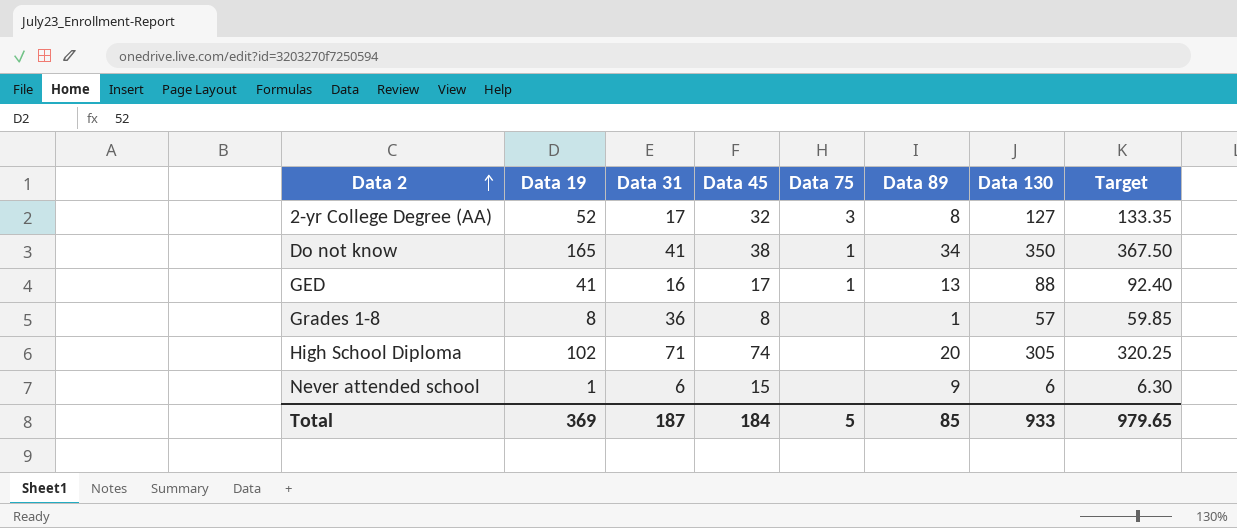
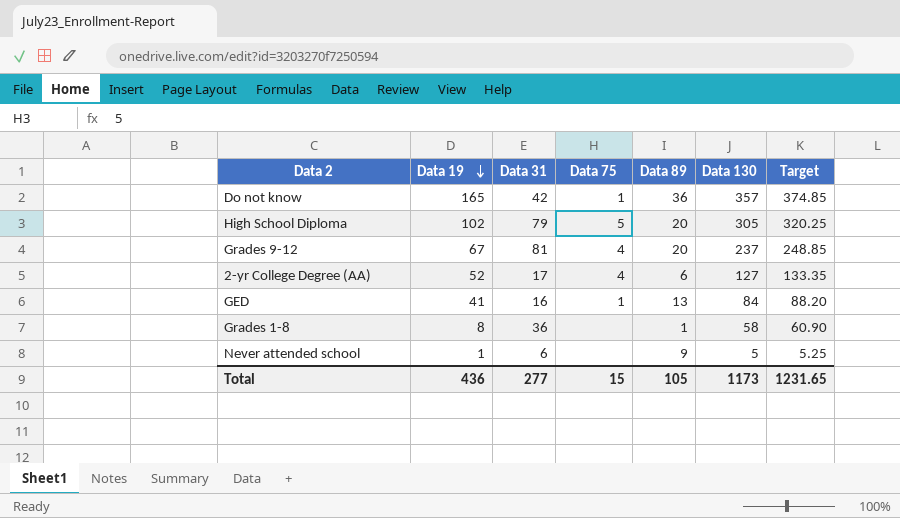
row order: Data 2 ascending -> Data 19 descending
column Data 45 | position: 4 -> none
Do not know | Data 31: 41 -> 42
Do not know | Data 89: 34 -> 36
Do not know | Data 130: 350 -> 357
Do not know | Target: 367.50 -> 374.85
High School Diploma | Data 31: 71 -> 79
High School Diploma | Data 75: none -> 5
row Grades 9-12: none -> 67 | 81 | 4 | 20 | 237 | 248.85
2-yr College Degree (AA) | Data 75: 3 -> 4
2-yr College Degree (AA) | Data 89: 8 -> 6
GED | Data 130: 88 -> 84
GED | Target: 92.40 -> 88.20
Grades 1-8 | Data 130: 57 -> 58
Grades 1-8 | Target: 59.85 -> 60.90
Never attended school | Data 130: 6 -> 5
Never attended school | Target: 6.30 -> 5.25
Total | Data 19: 369 -> 436
Total | Data 31: 187 -> 277
Total | Data 75: 5 -> 15
Total | Data 89: 85 -> 105
Total | Data 130: 933 -> 1173
Total | Target: 979.65 -> 1231.65

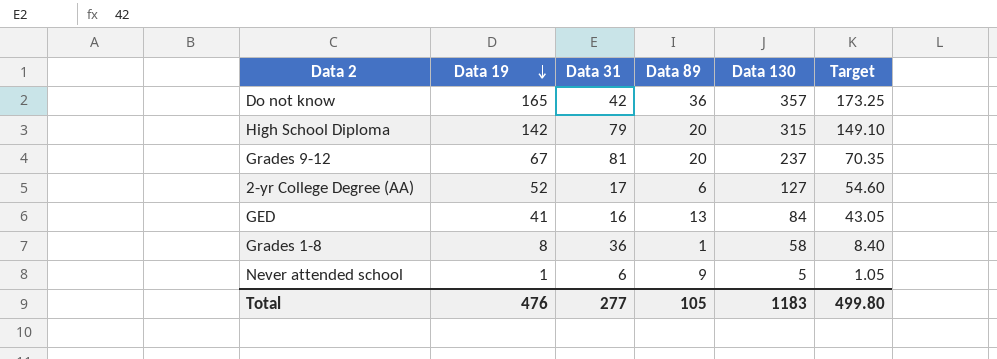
column Data 75 | position: 4 -> none
column Target | formula: [Data 130] * 1.05 -> [Data 19] * 1.05
High School Diploma | Data 19: 102 -> 142
High School Diploma | Data 130: 305 -> 315
Total | Data 19: 436 -> 476
Total | Data 130: 1173 -> 1183
Total | Target: 1231.65 -> 499.80

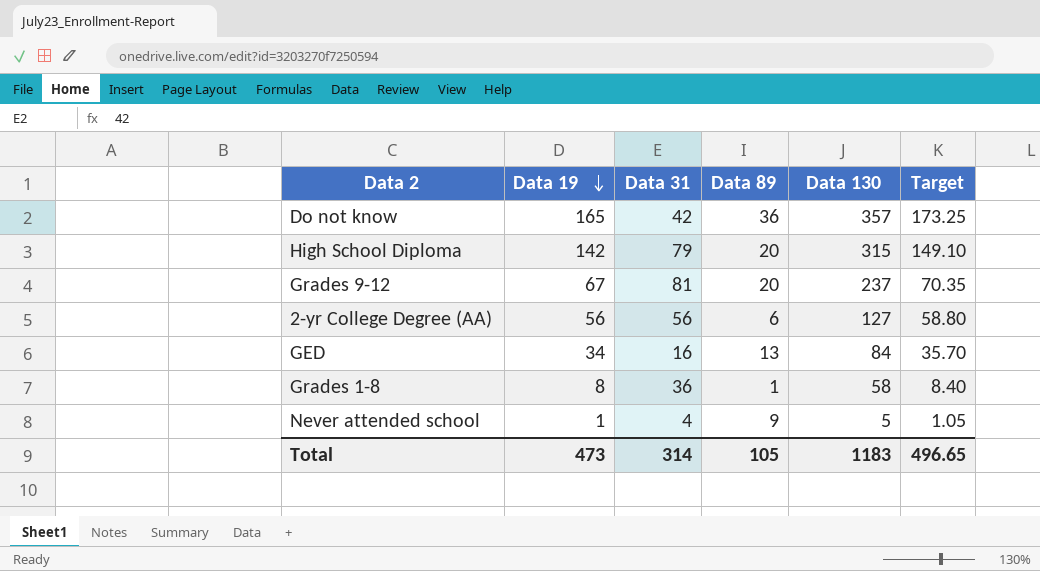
2-yr College Degree (AA) | Data 19: 52 -> 56
2-yr College Degree (AA) | Data 31: 17 -> 56
2-yr College Degree (AA) | Target: 54.60 -> 58.80
GED | Data 19: 41 -> 34
GED | Target: 43.05 -> 35.70
Never attended school | Data 31: 6 -> 4
Total | Data 19: 476 -> 473
Total | Data 31: 277 -> 314
Total | Target: 499.80 -> 496.65

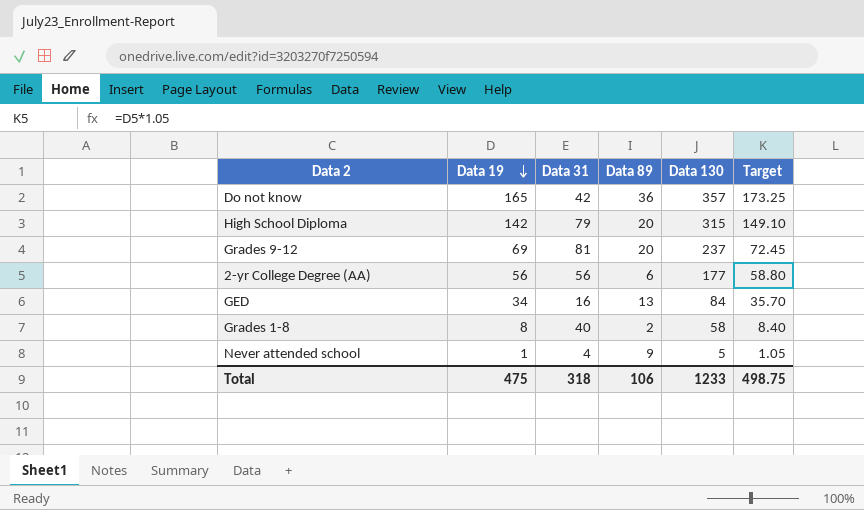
Grades 9-12 | Data 19: 67 -> 69
Grades 9-12 | Target: 70.35 -> 72.45
2-yr College Degree (AA) | Data 130: 127 -> 177
Grades 1-8 | Data 31: 36 -> 40
Grades 1-8 | Data 89: 1 -> 2
Total | Data 19: 473 -> 475
Total | Data 31: 314 -> 318
Total | Data 89: 105 -> 106
Total | Data 130: 1183 -> 1233
Total | Target: 496.65 -> 498.75

